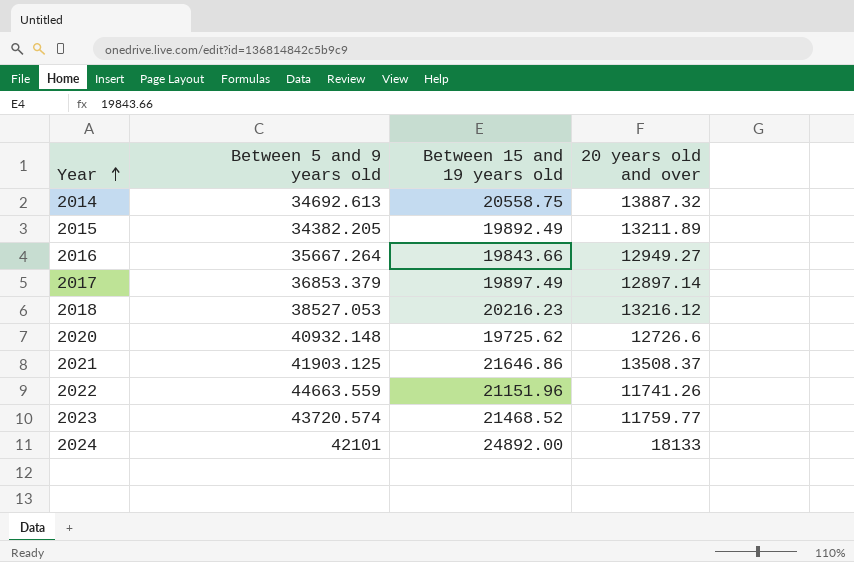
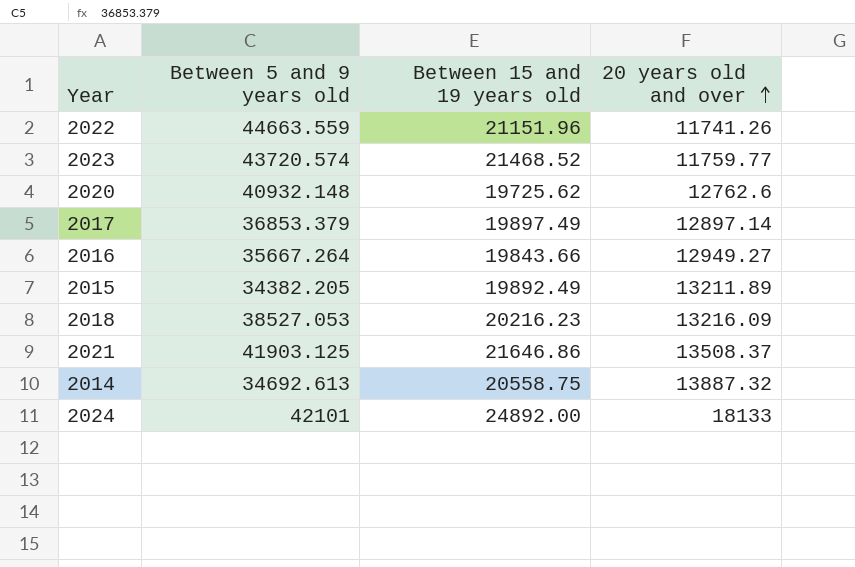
row order: Year ascending -> 20 years old and over ascending
2020 | 20 years old and over: 12726.6 -> 12762.6
2018 | 20 years old and over: 13216.12 -> 13216.09

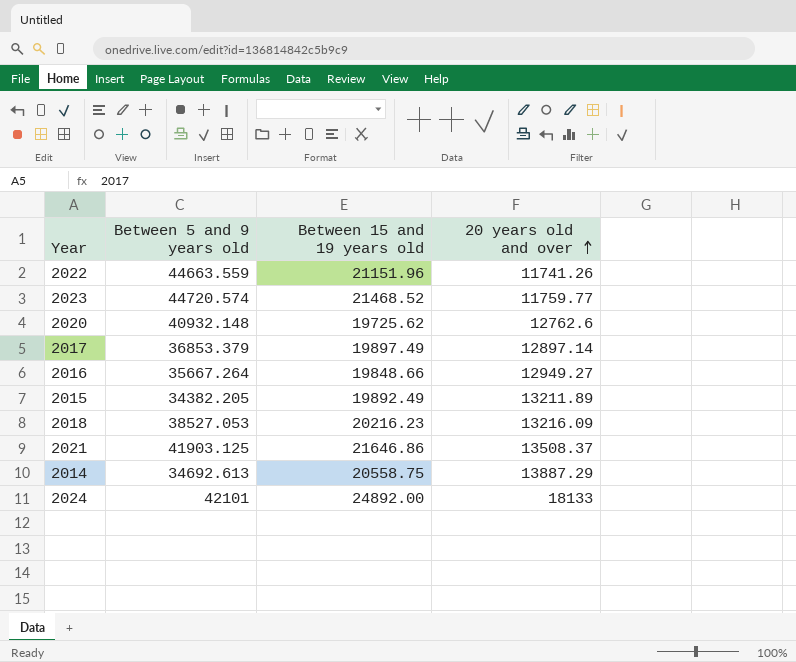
2023 | Between 5 and 9 years old: 43720.574 -> 44720.574
2016 | Between 15 and 19 years old: 19843.66 -> 19848.66
2014 | 20 years old and over: 13887.32 -> 13887.29

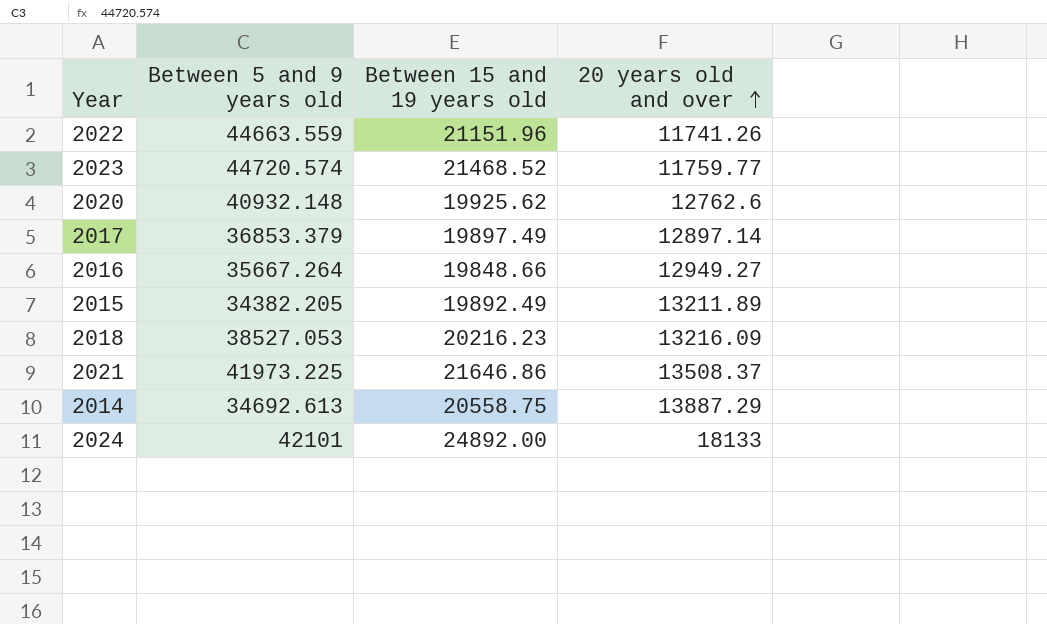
2020 | Between 15 and 19 years old: 19725.62 -> 19925.62
2021 | Between 5 and 9 years old: 41903.125 -> 41973.225

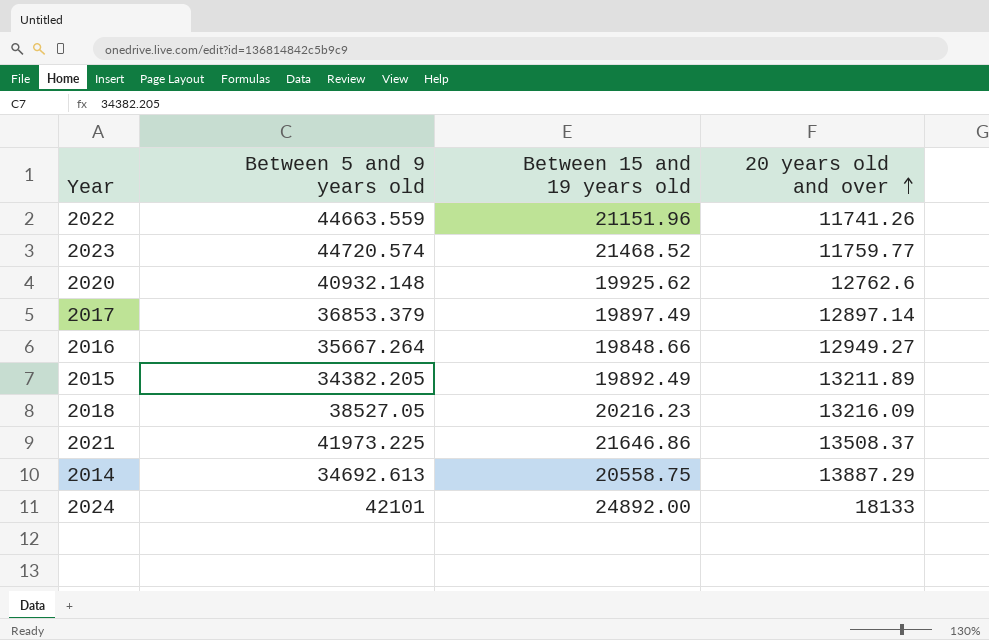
2018 | Between 5 and 9 years old: 38527.053 -> 38527.05

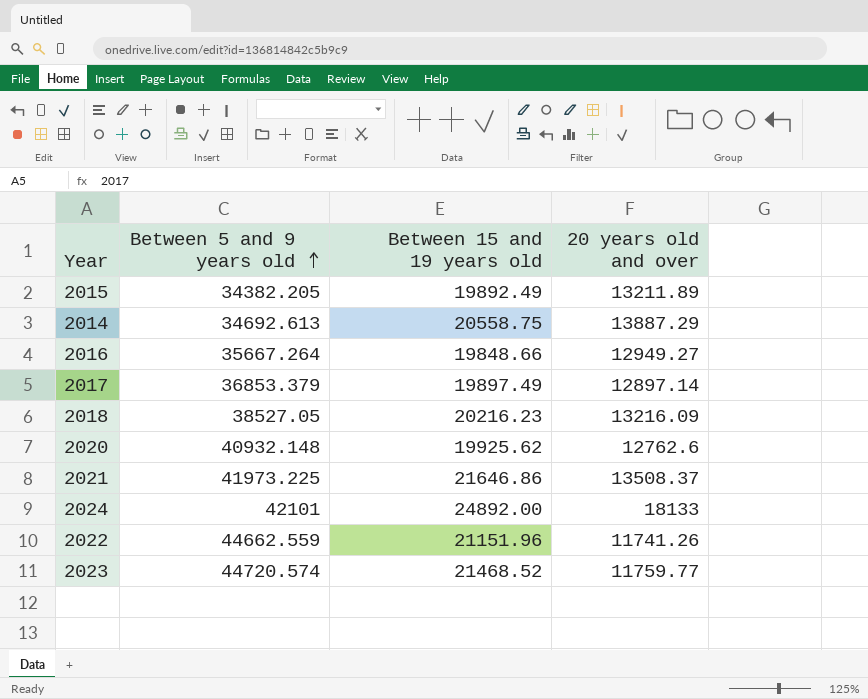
row order: 20 years old and over ascending -> Between 5 and 9 years old ascending
2022 | Between 5 and 9 years old: 44663.559 -> 44662.559

